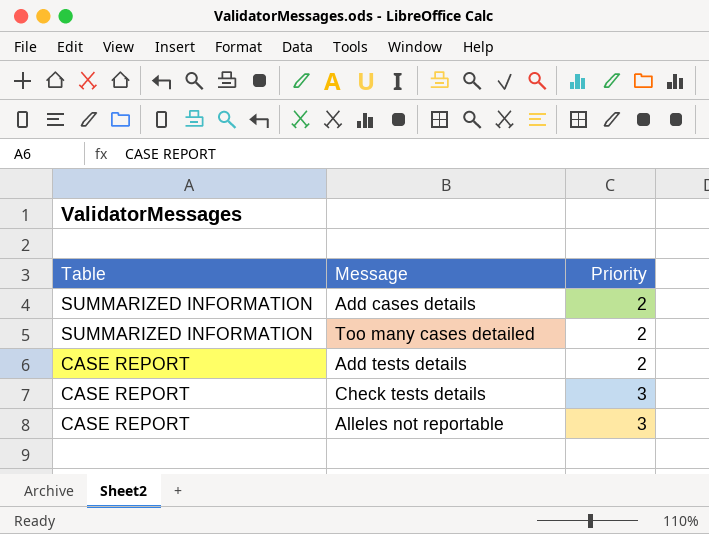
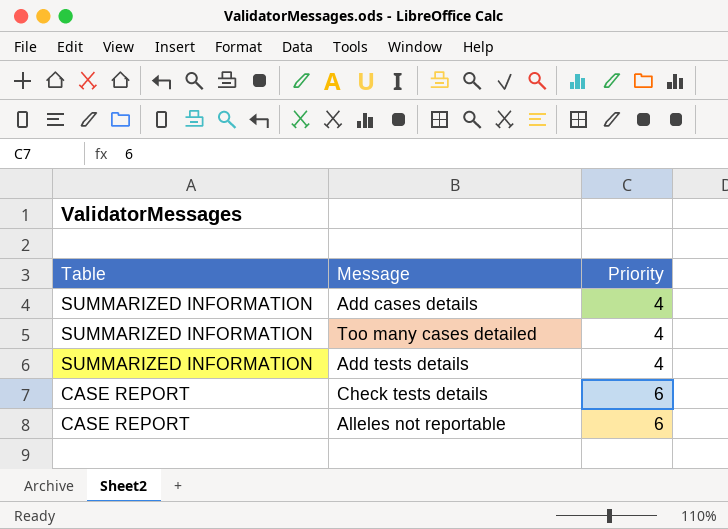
Add cases details | Priority: 2 -> 4
Too many cases detailed | Priority: 2 -> 4
Add tests details | Table: CASE REPORT -> SUMMARIZED INFORMATION
Add tests details | Priority: 2 -> 4
Check tests details | Priority: 3 -> 6
Alleles not reportable | Priority: 3 -> 6

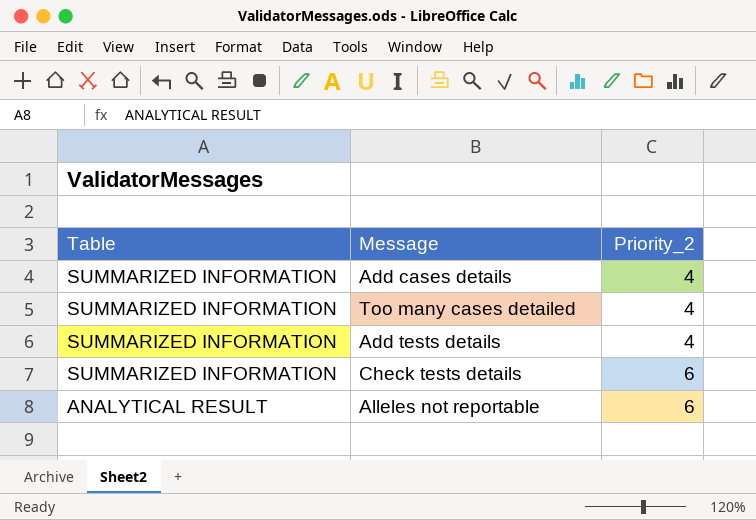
column name: Priority -> Priority_2
Check tests details | Table: CASE REPORT -> SUMMARIZED INFORMATION
Alleles not reportable | Table: CASE REPORT -> ANALYTICAL RESULT

